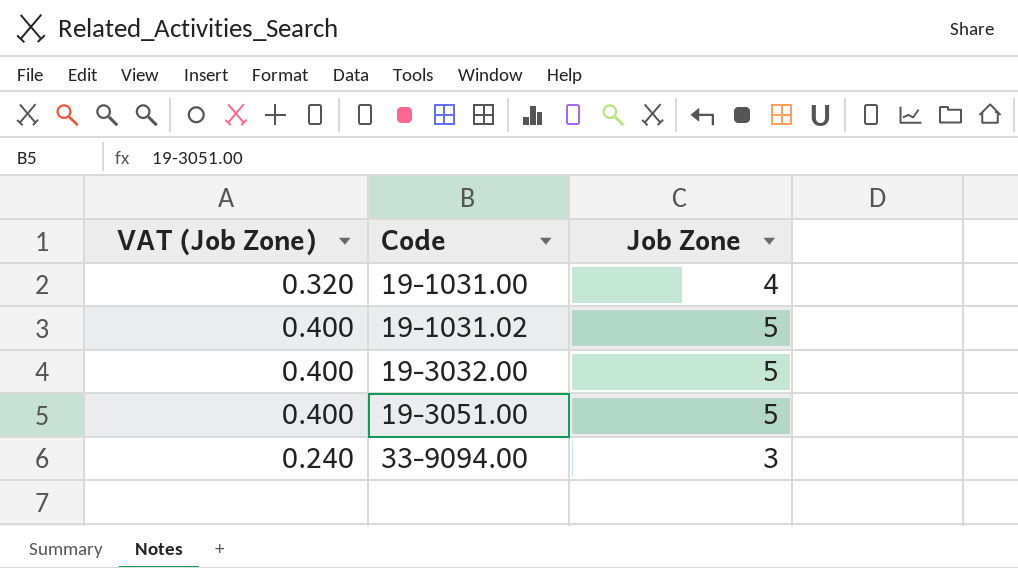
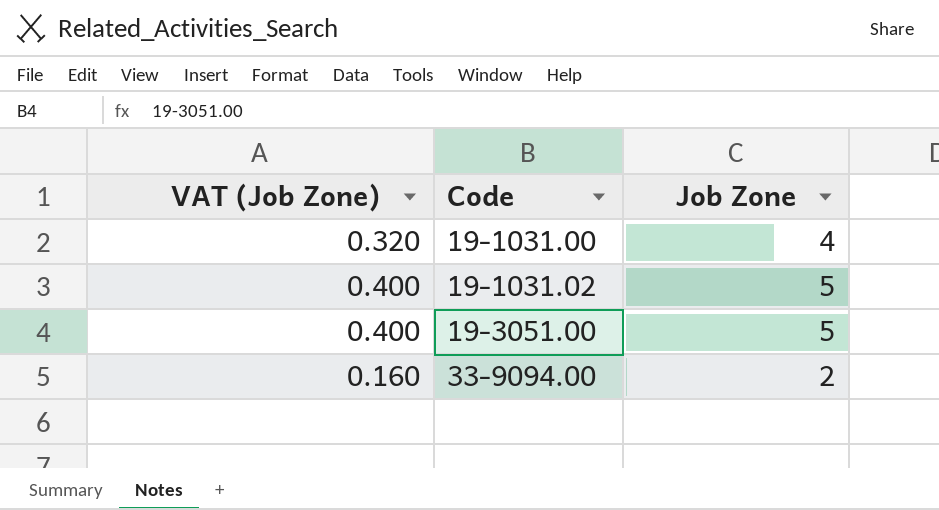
row 19-3032.00: 0.400 | 5 -> none
33-9094.00 | VAT (Job Zone): 0.240 -> 0.160
33-9094.00 | Job Zone: 3 -> 2

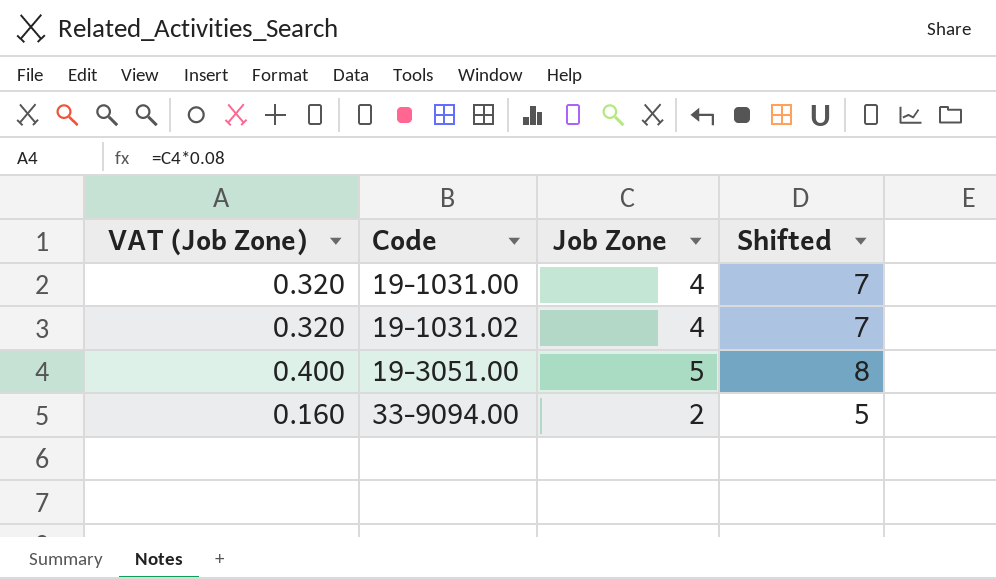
column Shifted | formula: none -> [Job Zone] + 3
19-1031.02 | VAT (Job Zone): 0.400 -> 0.320
19-1031.02 | Job Zone: 5 -> 4

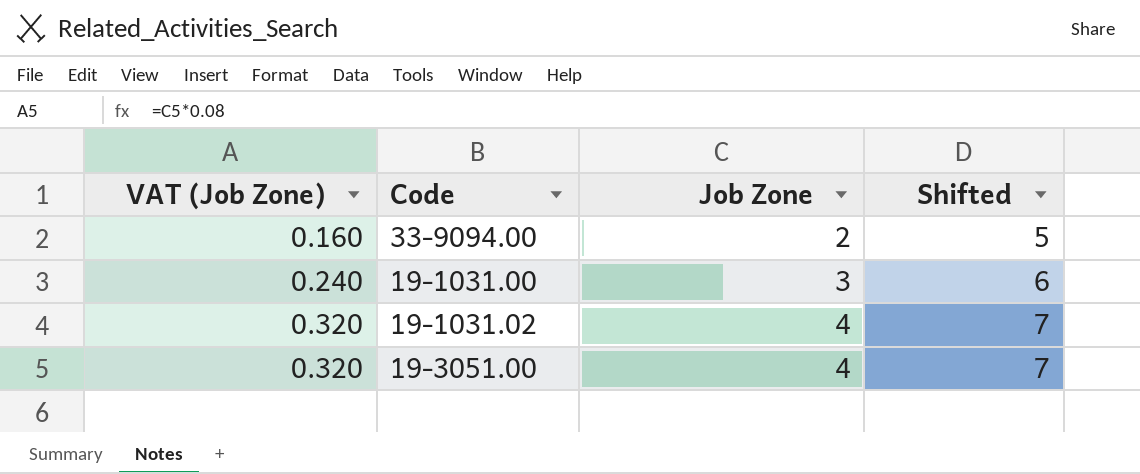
row order: Code ascending -> VAT (Job Zone) ascending
19-1031.00 | VAT (Job Zone): 0.320 -> 0.240
19-1031.00 | Job Zone: 4 -> 3
19-1031.00 | Shifted: 7 -> 6
19-3051.00 | VAT (Job Zone): 0.400 -> 0.320
19-3051.00 | Job Zone: 5 -> 4
19-3051.00 | Shifted: 8 -> 7

